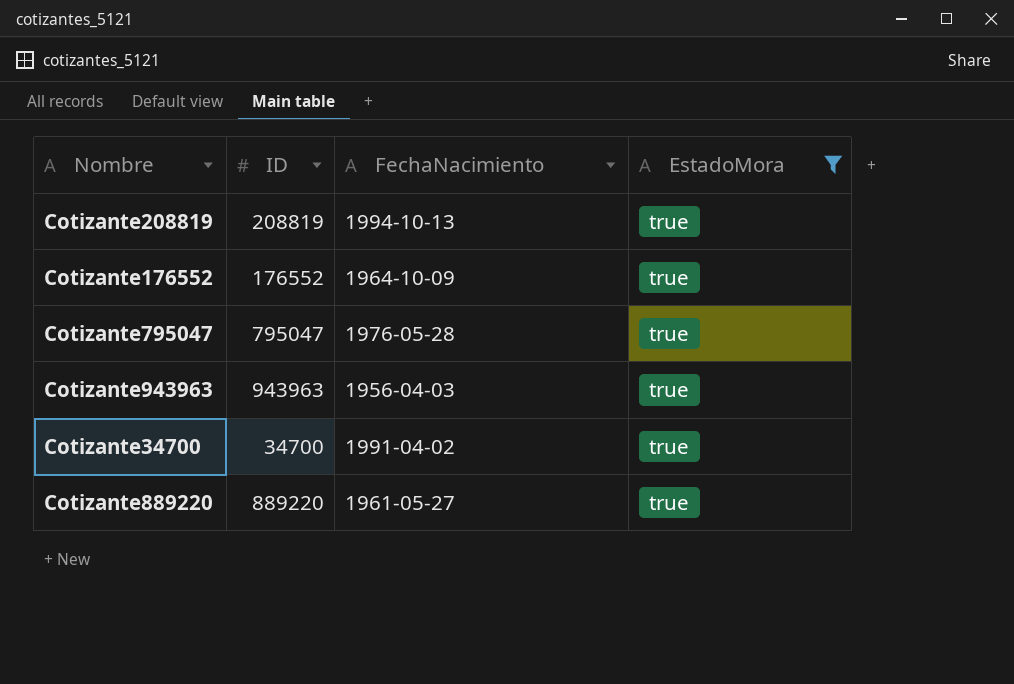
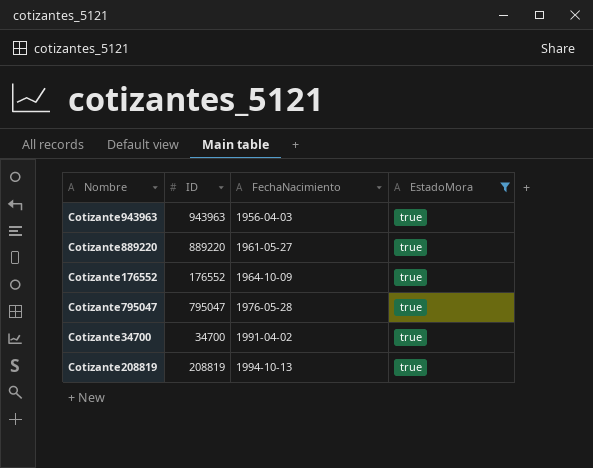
row order: none -> FechaNacimiento ascending

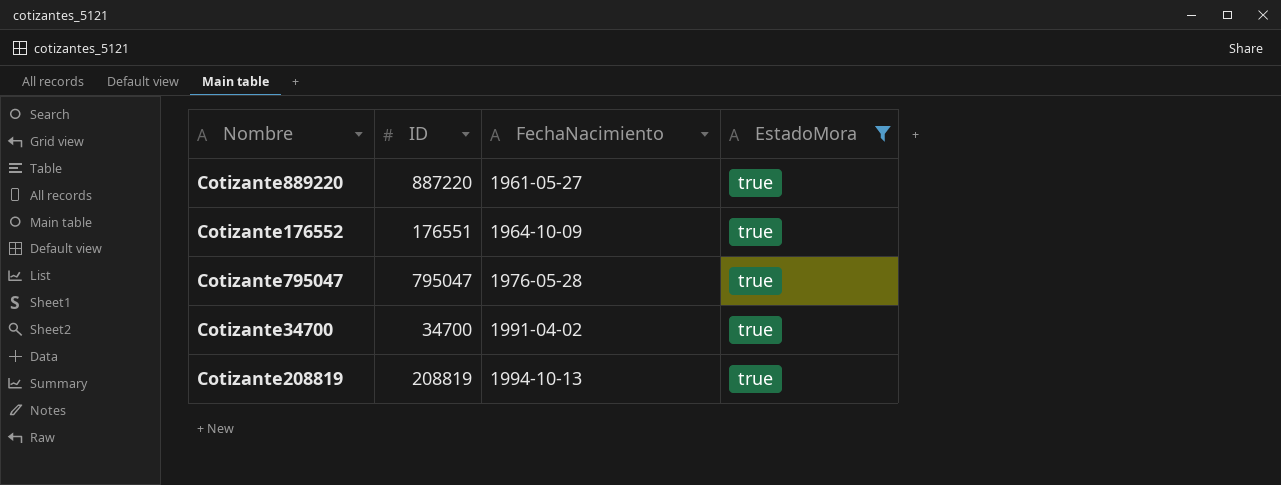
row Cotizante943963: 943963 | 1956-04-03 | true -> none
Cotizante889220 | ID: 889220 -> 887220
Cotizante176552 | ID: 176552 -> 176551

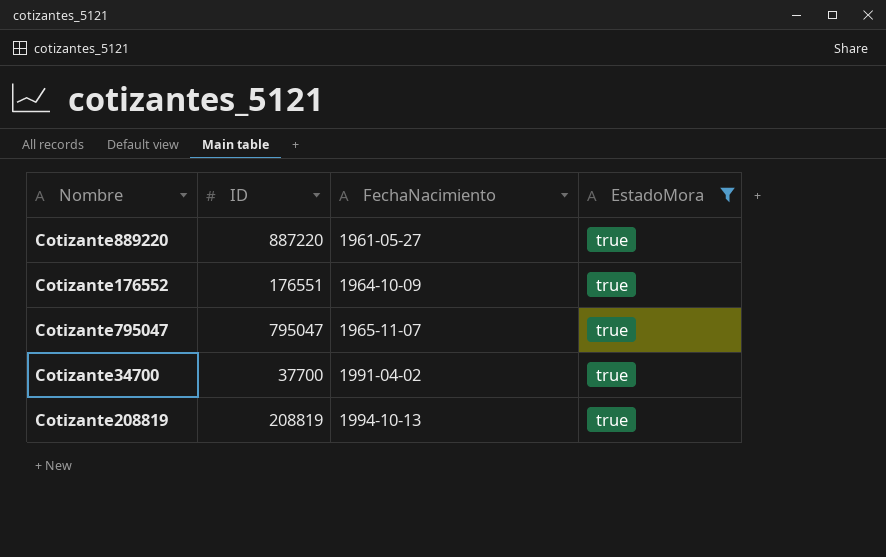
Cotizante795047 | FechaNacimiento: 1976-05-28 -> 1965-11-07
Cotizante34700 | ID: 34700 -> 37700

